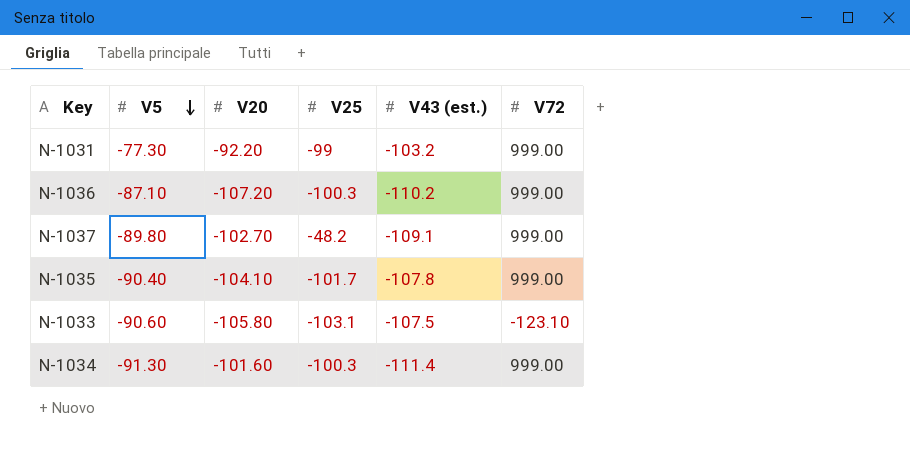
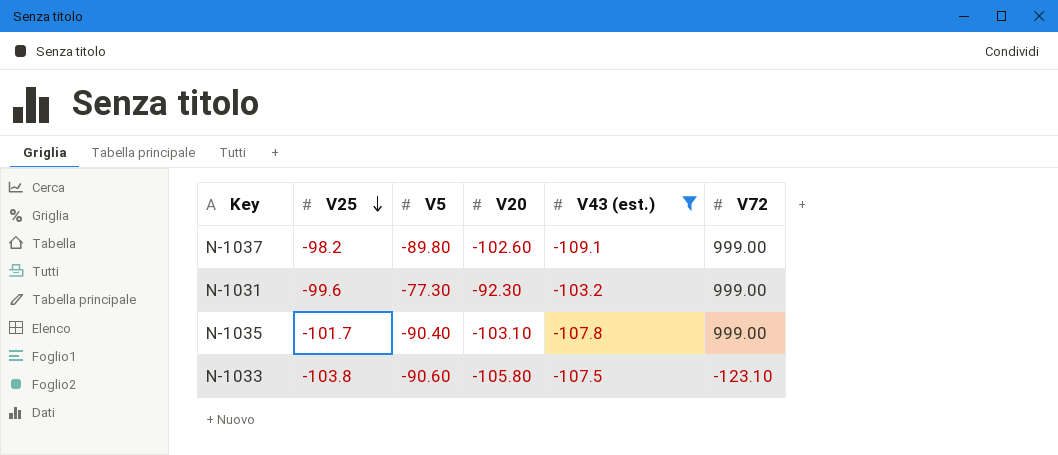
filter: none -> V43 (est.) >= -109.1
row order: V5 descending -> V25 descending
column V25 | position: 4 -> 2
N-1037 | V25: -48.2 -> -98.2
N-1037 | V20: -102.70 -> -102.60
N-1031 | V25: -99 -> -99.6
N-1031 | V20: -92.20 -> -92.30
N-1035 | V20: -104.10 -> -103.10
N-1033 | V25: -103.1 -> -103.8

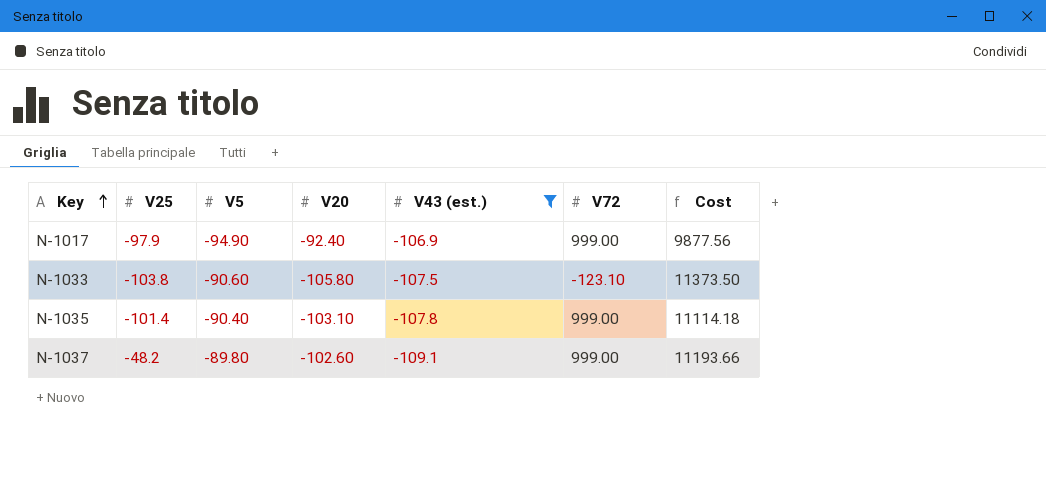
row order: V25 descending -> Key ascending
column Cost | formula: none -> [V20] * [V43 (est.)]
row N-1031: -99.6 | -77.30 | -92.30 | -103.2 | 999.00 -> none
row N-1017: none -> -97.9 | -94.90 | -92.40 | -106.9 | 999.00 | 9877.56
N-1035 | V25: -101.7 -> -101.4
N-1037 | V25: -98.2 -> -48.2

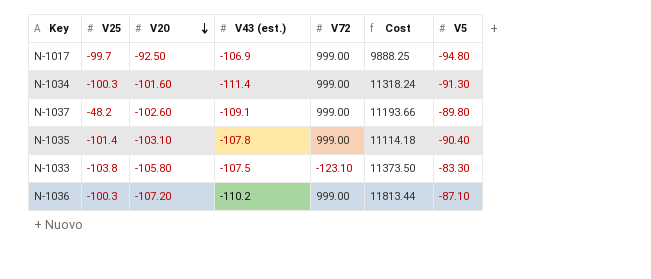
filter: V43 (est.) >= -109.1 -> none
row order: Key ascending -> V20 descending
column V5 | position: 3 -> 7
N-1017 | V25: -97.9 -> -99.7
N-1017 | V20: -92.40 -> -92.50
N-1017 | Cost: 9877.56 -> 9888.25
N-1017 | V5: -94.90 -> -94.80
N-1033 | V5: -90.60 -> -83.30

